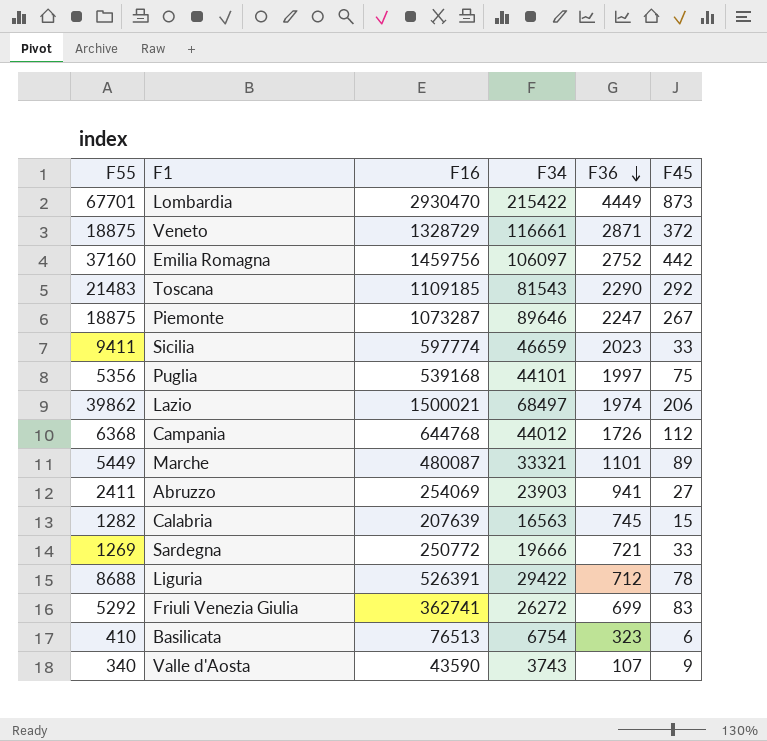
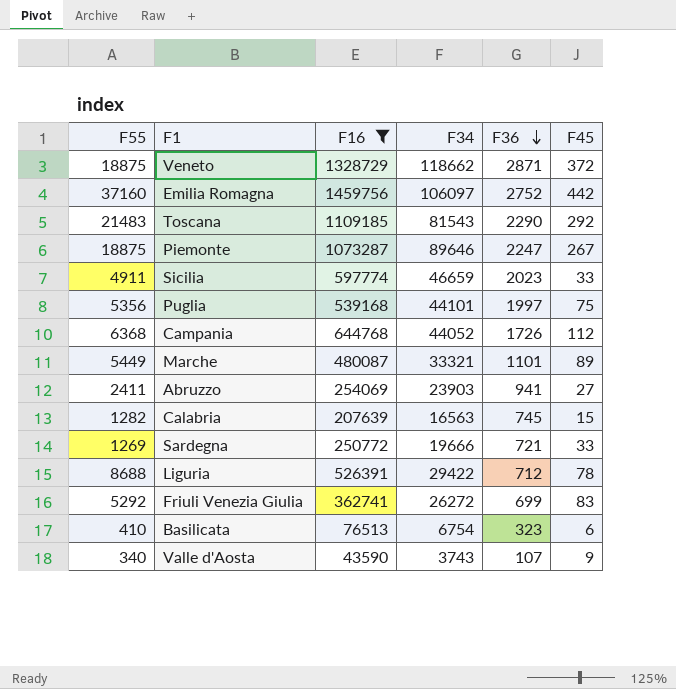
filter: none -> F16 <= 1459756
Veneto | F34: 116661 -> 118662
Sicilia | F55: 9411 -> 4911
Campania | F34: 44012 -> 44052

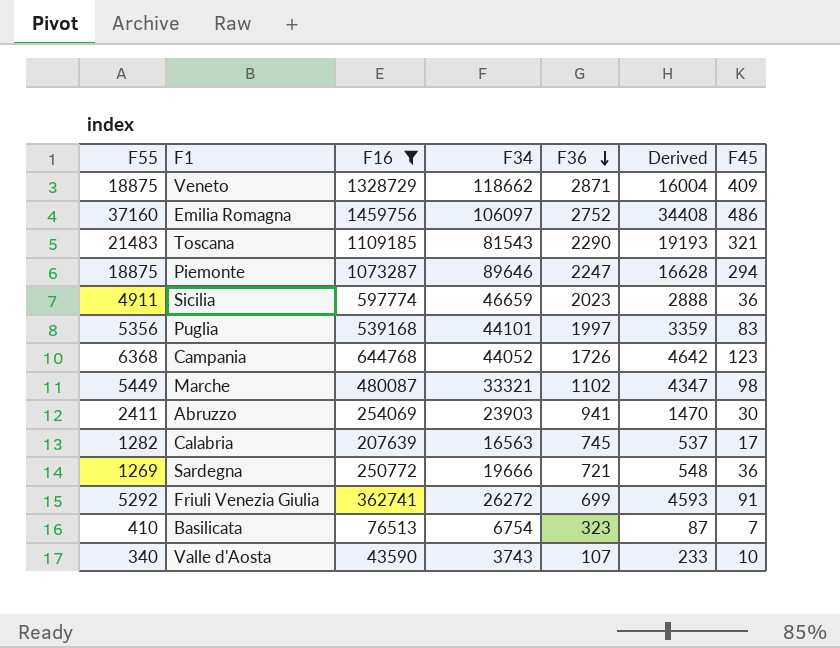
column Derived | formula: none -> [F55] - [F36]
row Liguria: 8688 | 526391 | 29422 | 712 | 78 -> none
Veneto | F45: 372 -> 409
Emilia Romagna | F45: 442 -> 486
Toscana | F45: 292 -> 321
Piemonte | F45: 267 -> 294
Sicilia | F45: 33 -> 36
Puglia | F45: 75 -> 83
Campania | F45: 112 -> 123
Marche | F36: 1101 -> 1102
Marche | F45: 89 -> 98
Abruzzo | F45: 27 -> 30
Calabria | F45: 15 -> 17
Sardegna | F45: 33 -> 36
Friuli Venezia Giulia | F45: 83 -> 91
Basilicata | F45: 6 -> 7
Valle d'Aosta | F45: 9 -> 10

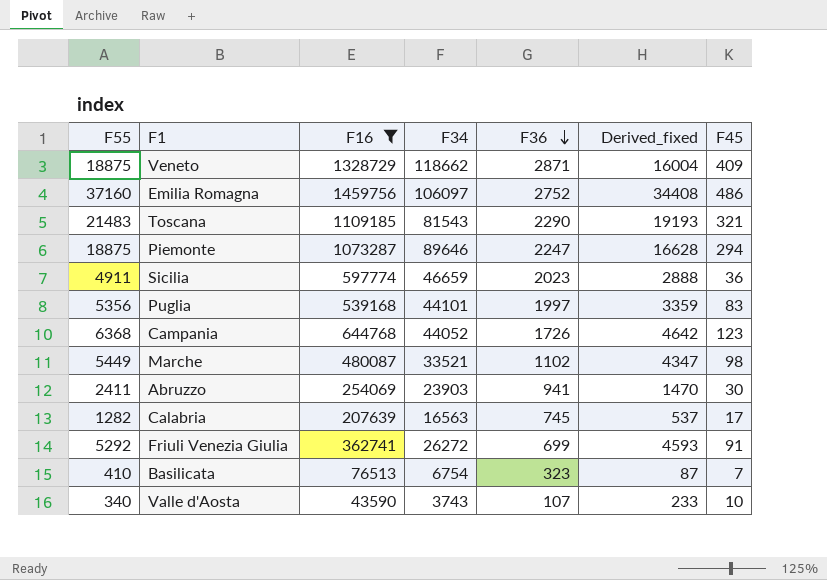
column name: Derived -> Derived_fixed
row Sardegna: 1269 | 250772 | 19666 | 721 | 548 | 36 -> none
Marche | F34: 33321 -> 33521

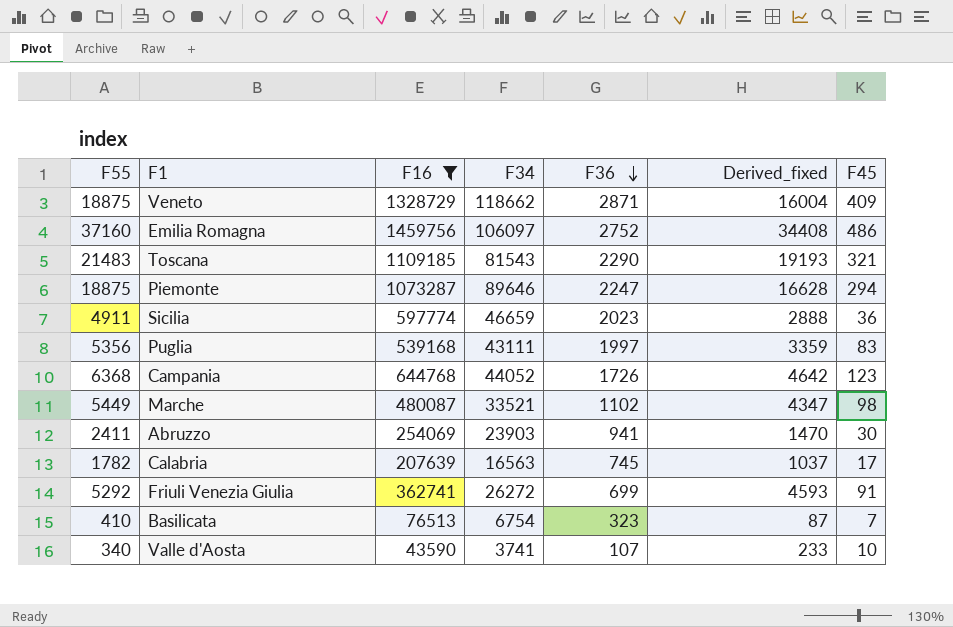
Puglia | F34: 44101 -> 43111
Calabria | F55: 1282 -> 1782
Calabria | Derived_fixed: 537 -> 1037
Valle d'Aosta | F34: 3743 -> 3741

